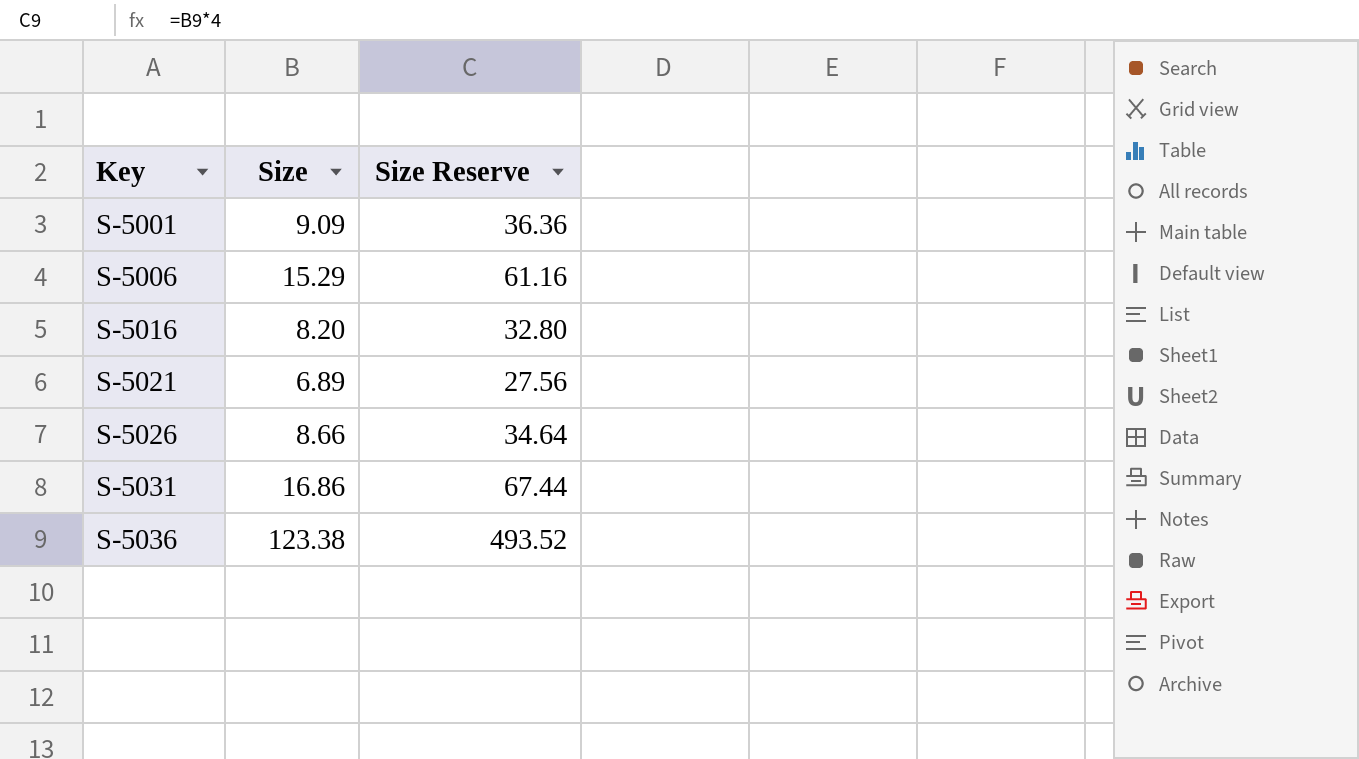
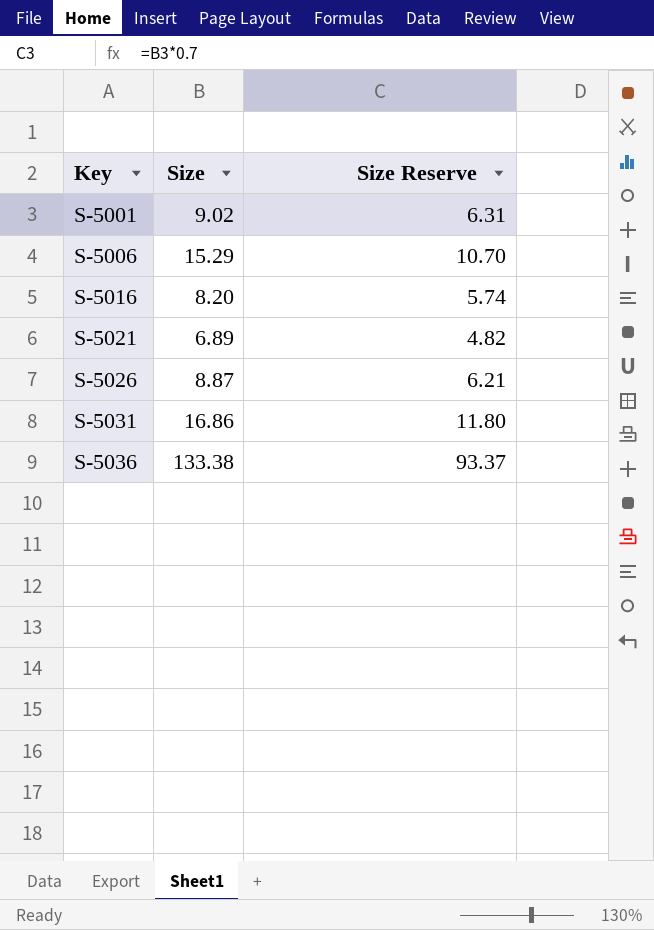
column Size Reserve | formula: [Size] * 4 -> [Size] * 0.7
S-5001 | Size: 9.09 -> 9.02
S-5026 | Size: 8.66 -> 8.87
S-5036 | Size: 123.38 -> 133.38

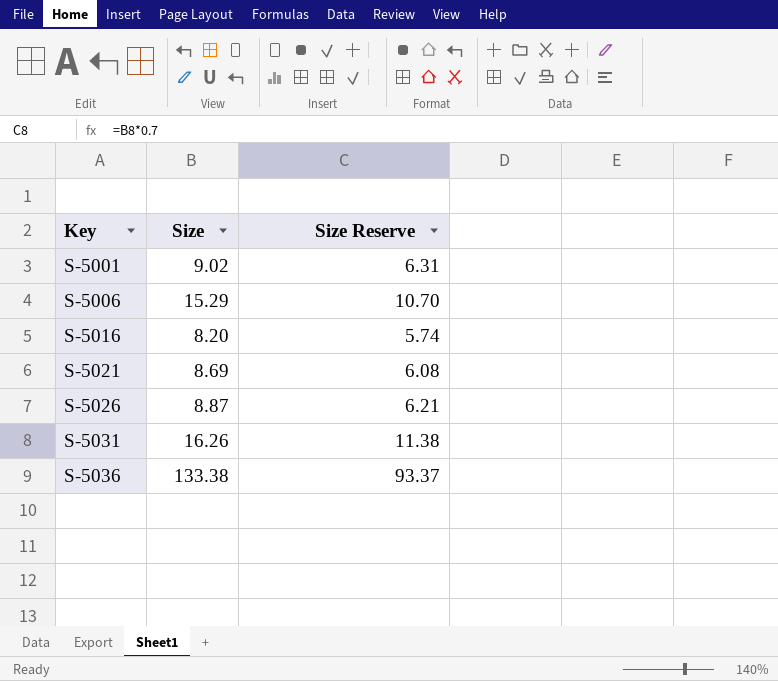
S-5021 | Size: 6.89 -> 8.69
S-5021 | Size Reserve: 4.82 -> 6.08
S-5031 | Size: 16.86 -> 16.26
S-5031 | Size Reserve: 11.80 -> 11.38

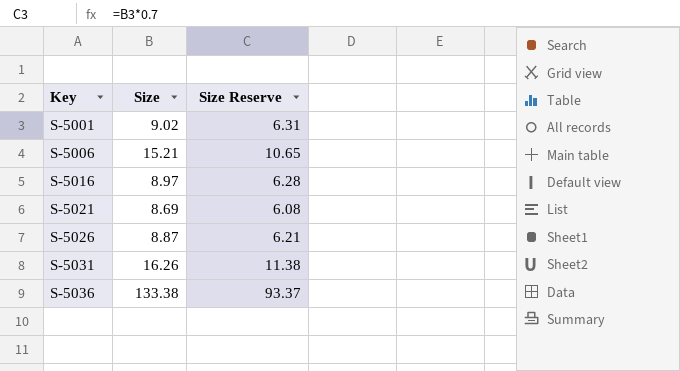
S-5006 | Size: 15.29 -> 15.21
S-5006 | Size Reserve: 10.70 -> 10.65
S-5016 | Size: 8.20 -> 8.97
S-5016 | Size Reserve: 5.74 -> 6.28

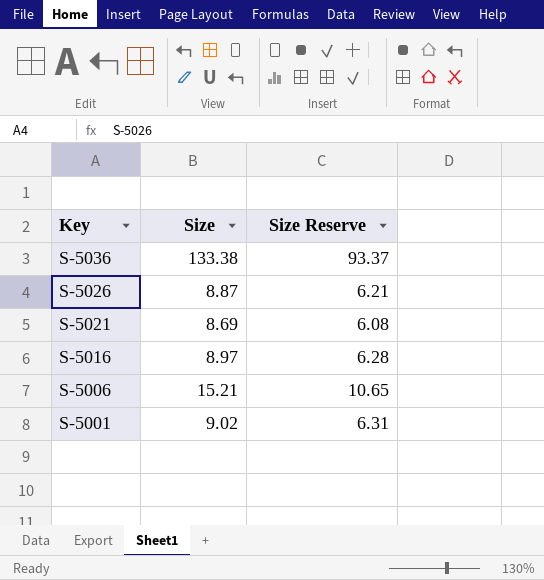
row order: Key ascending -> Key descending
row S-5031: 16.26 | 11.38 -> none

